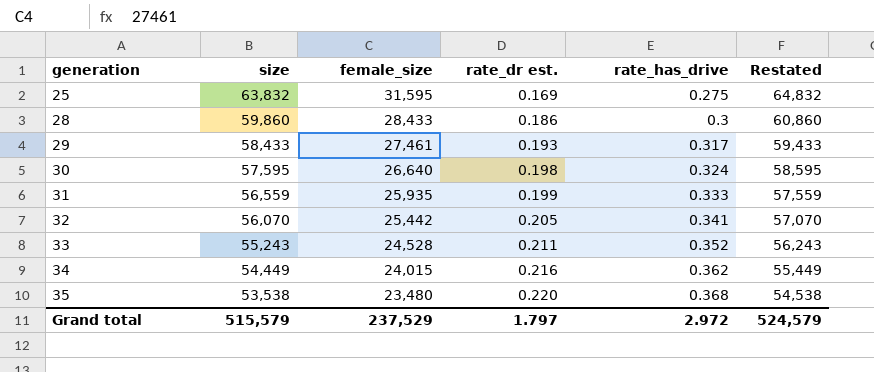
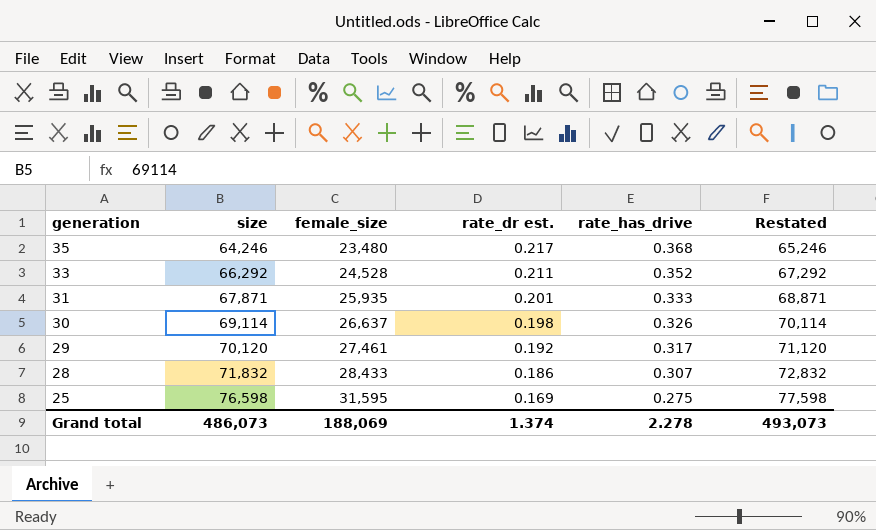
row order: generation ascending -> generation descending
row 32: 56,070 | 25,442 | 0.205 | 0.341 | 57,070 -> none
row 34: 54,449 | 24,015 | 0.216 | 0.362 | 55,449 -> none
35 | size: 53,538 -> 64,246
35 | rate_dr est.: 0.220 -> 0.217
35 | Restated: 54,538 -> 65,246
33 | size: 55,243 -> 66,292
33 | Restated: 56,243 -> 67,292
31 | size: 56,559 -> 67,871
31 | rate_dr est.: 0.199 -> 0.201
31 | Restated: 57,559 -> 68,871
30 | size: 57,595 -> 69,114
30 | female_size: 26,640 -> 26,637
30 | rate_has_drive: 0.324 -> 0.326
30 | Restated: 58,595 -> 70,114
29 | size: 58,433 -> 70,120
29 | rate_dr est.: 0.193 -> 0.192
29 | Restated: 59,433 -> 71,120
28 | size: 59,860 -> 71,832
28 | rate_has_drive: 0.3 -> 0.307
28 | Restated: 60,860 -> 72,832
25 | size: 63,832 -> 76,598
25 | Restated: 64,832 -> 77,598
Grand total | size: 515,579 -> 486,073
Grand total | female_size: 237,529 -> 188,069
Grand total | rate_dr est.: 1.797 -> 1.374
Grand total | rate_has_drive: 2.972 -> 2.278
Grand total | Restated: 524,579 -> 493,073

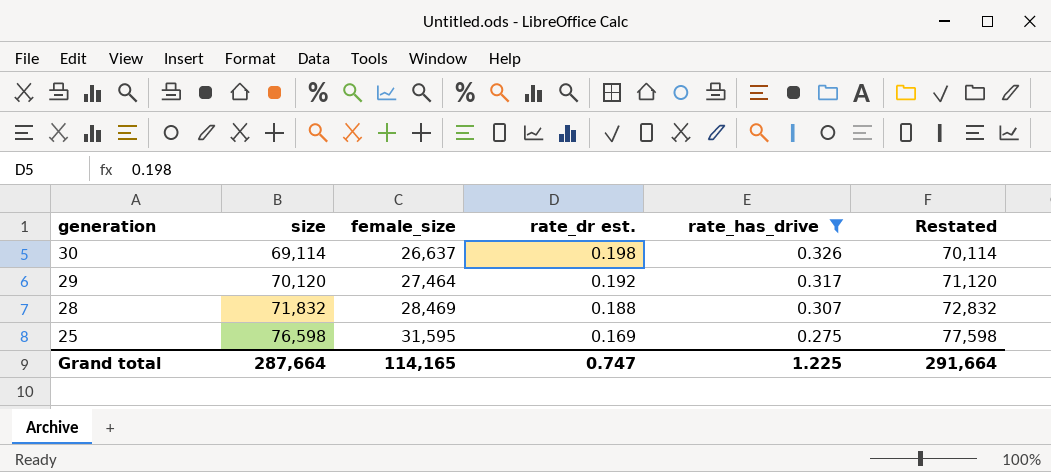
filter: none -> rate_has_drive <= 0.326
29 | female_size: 27,461 -> 27,464
28 | female_size: 28,433 -> 28,469
28 | rate_dr est.: 0.186 -> 0.188
Grand total | size: 486,073 -> 287,664
Grand total | female_size: 188,069 -> 114,165
Grand total | rate_dr est.: 1.374 -> 0.747
Grand total | rate_has_drive: 2.278 -> 1.225
Grand total | Restated: 493,073 -> 291,664

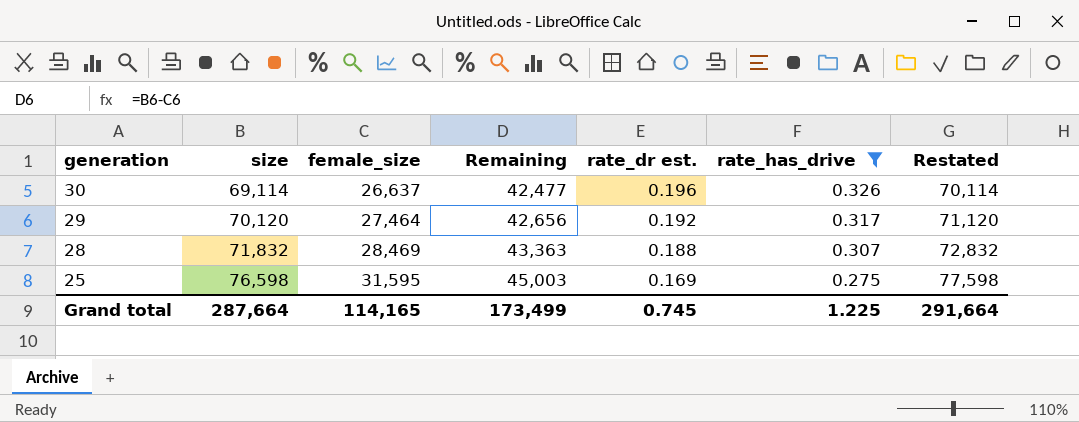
column Remaining | formula: none -> [size] - [female_size]
30 | rate_dr est.: 0.198 -> 0.196
Grand total | rate_dr est.: 0.747 -> 0.745

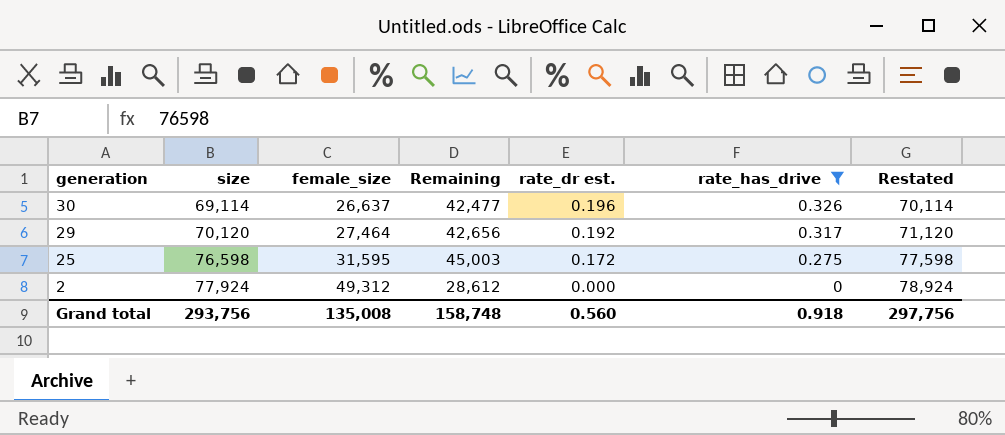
row 28: 71,832 | 28,469 | 43,363 | 0.188 | 0.307 | 72,832 -> none
25 | rate_dr est.: 0.169 -> 0.172
row 2: none -> 77,924 | 49,312 | 28,612 | 0.000 | 0 | 78,924
Grand total | size: 287,664 -> 293,756
Grand total | female_size: 114,165 -> 135,008
Grand total | Remaining: 173,499 -> 158,748
Grand total | rate_dr est.: 0.745 -> 0.560
Grand total | rate_has_drive: 1.225 -> 0.918
Grand total | Restated: 291,664 -> 297,756

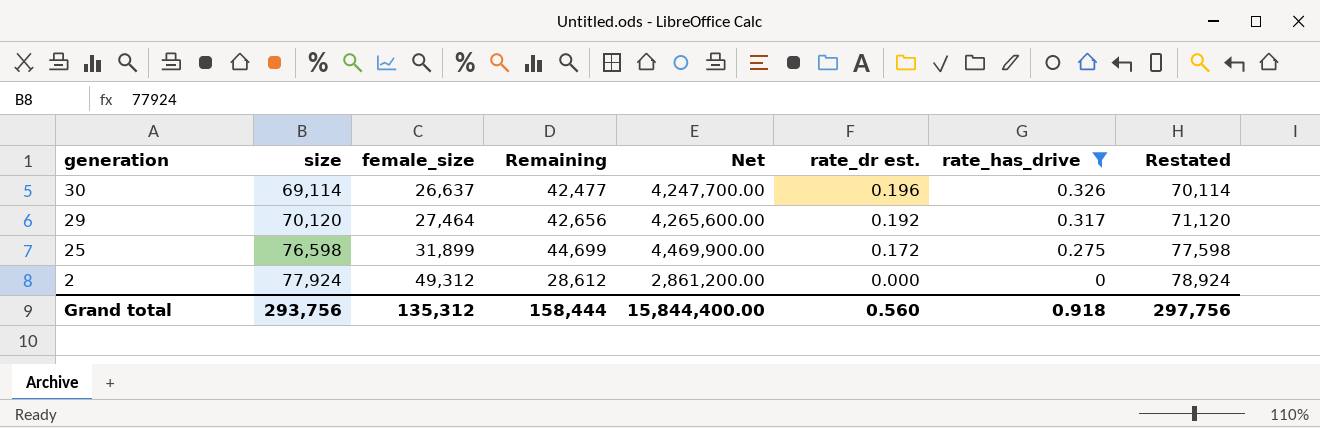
column Net | formula: none -> [Remaining] * 100
25 | female_size: 31,595 -> 31,899
25 | Remaining: 45,003 -> 44,699
Grand total | female_size: 135,008 -> 135,312
Grand total | Remaining: 158,748 -> 158,444

